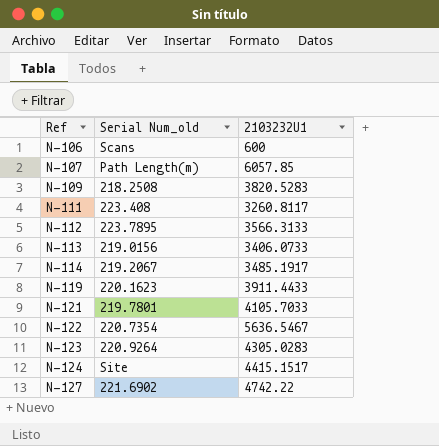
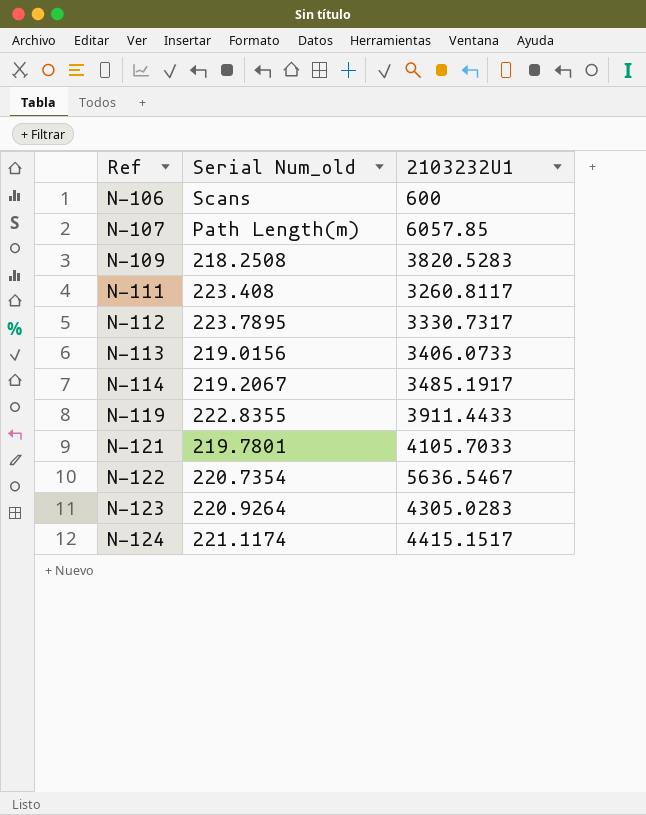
row N-127: 221.6902 | 4742.22 -> none
N-112 | 2103232U1: 3566.3133 -> 3330.7317
N-119 | Serial Num_old: 220.1623 -> 222.8355
N-124 | Serial Num_old: Site -> 221.1174

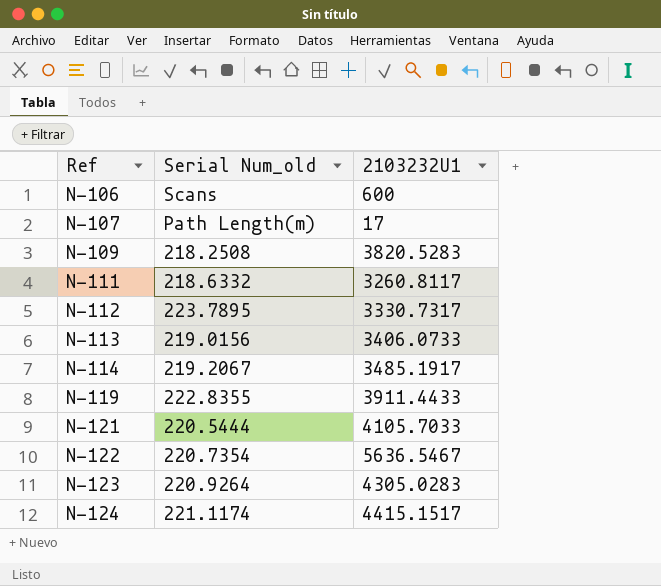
N-107 | 2103232U1: 6057.85 -> 17
N-111 | Serial Num_old: 223.408 -> 218.6332
N-121 | Serial Num_old: 219.7801 -> 220.5444

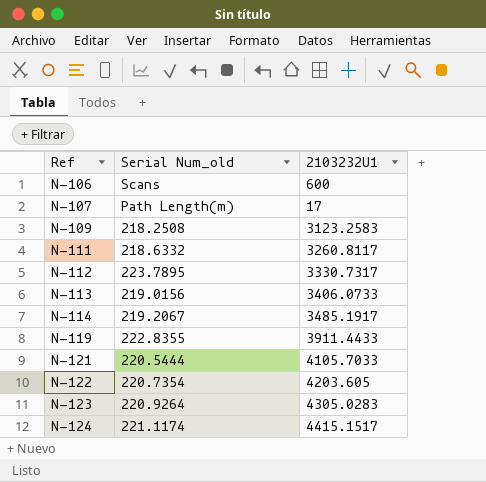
N-109 | 2103232U1: 3820.5283 -> 3123.2583
N-122 | 2103232U1: 5636.5467 -> 4203.605

